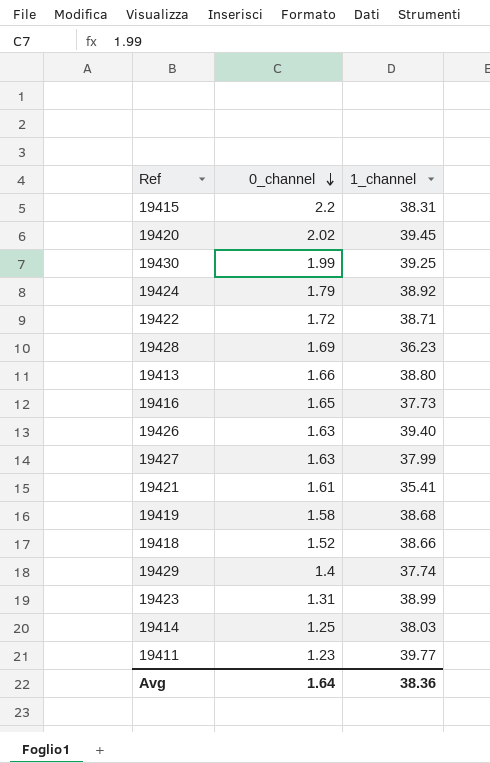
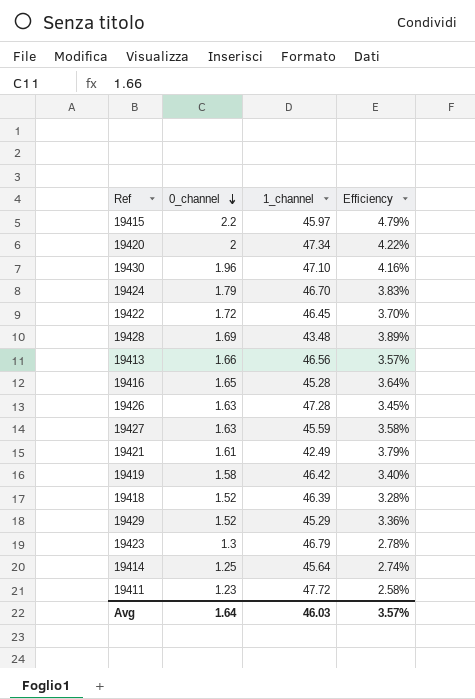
column Efficiency | formula: none -> [0_channel] / [1_channel]
19415 | 1_channel: 38.31 -> 45.97
19420 | 0_channel: 2.02 -> 2
19420 | 1_channel: 39.45 -> 47.34
19430 | 0_channel: 1.99 -> 1.96
19430 | 1_channel: 39.25 -> 47.10
19424 | 1_channel: 38.92 -> 46.70
19422 | 1_channel: 38.71 -> 46.45
19428 | 1_channel: 36.23 -> 43.48
19413 | 1_channel: 38.80 -> 46.56
19416 | 1_channel: 37.73 -> 45.28
19426 | 1_channel: 39.40 -> 47.28
19427 | 1_channel: 37.99 -> 45.59
19421 | 1_channel: 35.41 -> 42.49
19419 | 1_channel: 38.68 -> 46.42
19418 | 1_channel: 38.66 -> 46.39
19429 | 0_channel: 1.4 -> 1.52
19429 | 1_channel: 37.74 -> 45.29
19423 | 0_channel: 1.31 -> 1.3
19423 | 1_channel: 38.99 -> 46.79
19414 | 1_channel: 38.03 -> 45.64
19411 | 1_channel: 39.77 -> 47.72
Avg | 1_channel: 38.36 -> 46.03

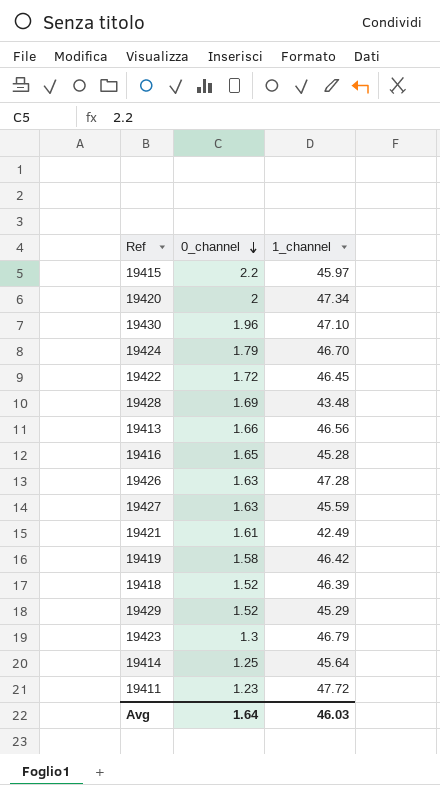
column Efficiency | formula: [0_channel] / [1_channel] -> none

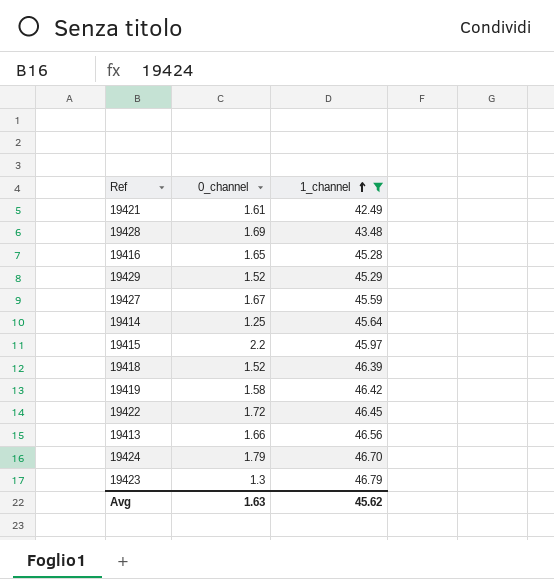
filter: none -> 1_channel <= 46.79
row order: 0_channel descending -> 1_channel ascending
19427 | 0_channel: 1.63 -> 1.67
Avg | 0_channel: 1.64 -> 1.63
Avg | 1_channel: 46.03 -> 45.62

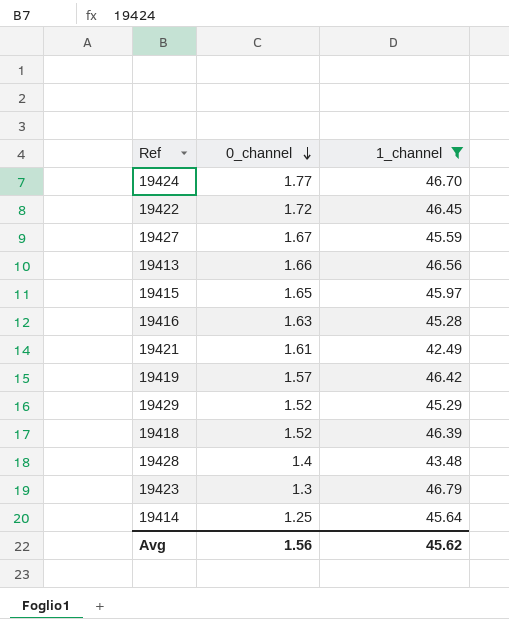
row order: 1_channel ascending -> 0_channel descending
19424 | 0_channel: 1.79 -> 1.77
19415 | 0_channel: 2.2 -> 1.65
19416 | 0_channel: 1.65 -> 1.63
19419 | 0_channel: 1.58 -> 1.57
19428 | 0_channel: 1.69 -> 1.4
Avg | 0_channel: 1.63 -> 1.56

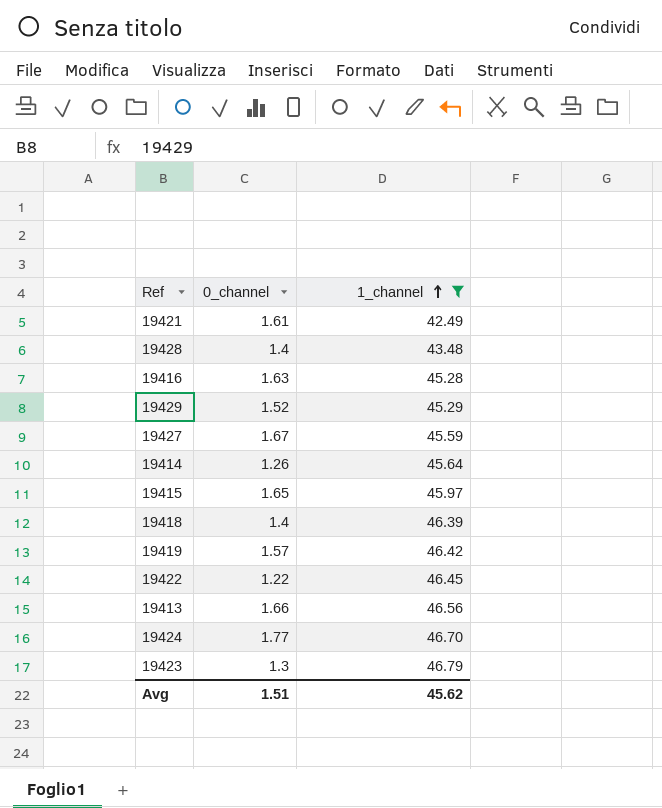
row order: 0_channel descending -> 1_channel ascending
19414 | 0_channel: 1.25 -> 1.26
19418 | 0_channel: 1.52 -> 1.4
19422 | 0_channel: 1.72 -> 1.22
Avg | 0_channel: 1.56 -> 1.51

